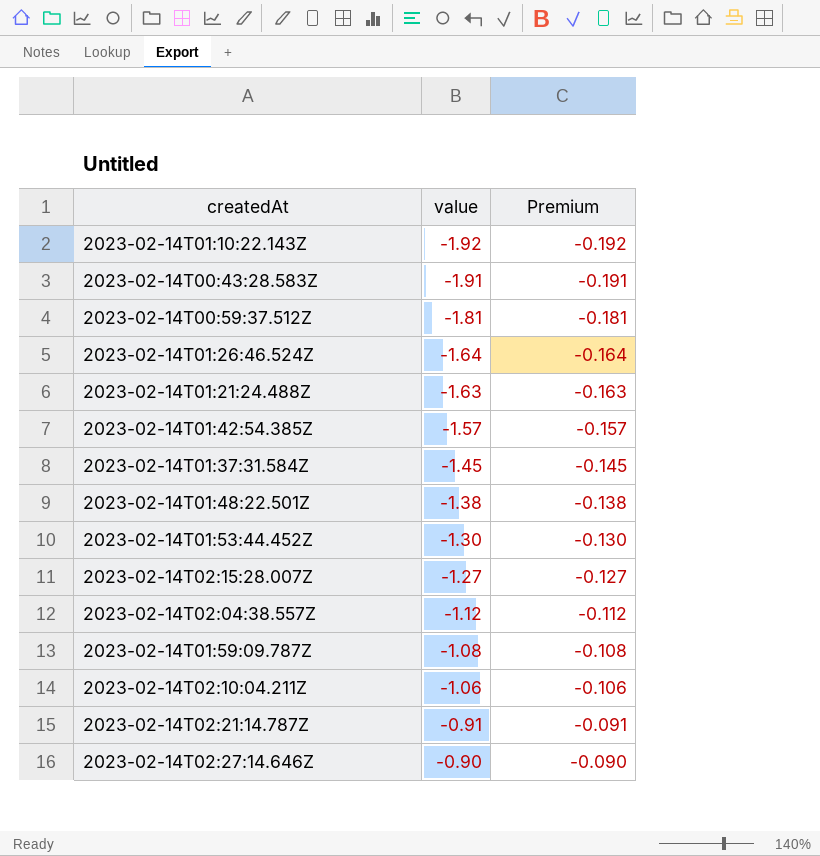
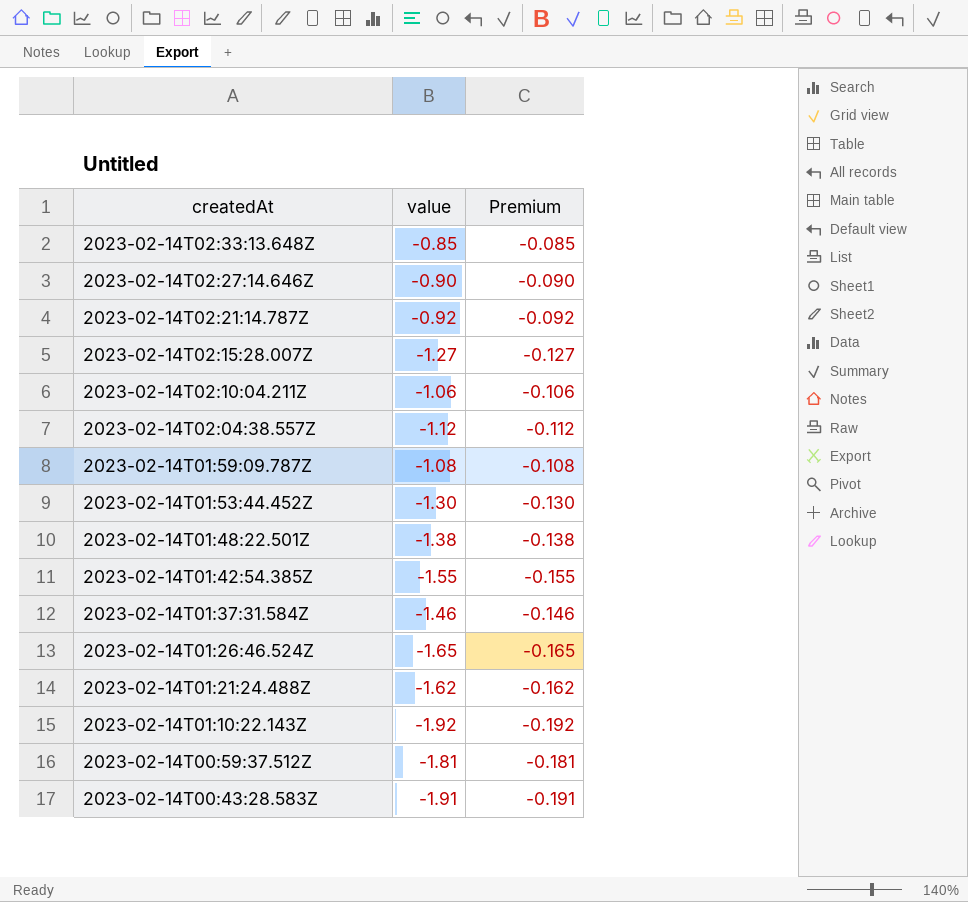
row order: value ascending -> createdAt descending
row 2023-02-14T02:33:13.648Z: none -> -0.85 | -0.085
2023-02-14T02:21:14.787Z | value: -0.91 -> -0.92
2023-02-14T02:21:14.787Z | Premium: -0.091 -> -0.092
2023-02-14T01:42:54.385Z | value: -1.57 -> -1.55
2023-02-14T01:42:54.385Z | Premium: -0.157 -> -0.155
2023-02-14T01:37:31.584Z | value: -1.45 -> -1.46
2023-02-14T01:37:31.584Z | Premium: -0.145 -> -0.146
2023-02-14T01:26:46.524Z | value: -1.64 -> -1.65
2023-02-14T01:26:46.524Z | Premium: -0.164 -> -0.165
2023-02-14T01:21:24.488Z | value: -1.63 -> -1.62
2023-02-14T01:21:24.488Z | Premium: -0.163 -> -0.162

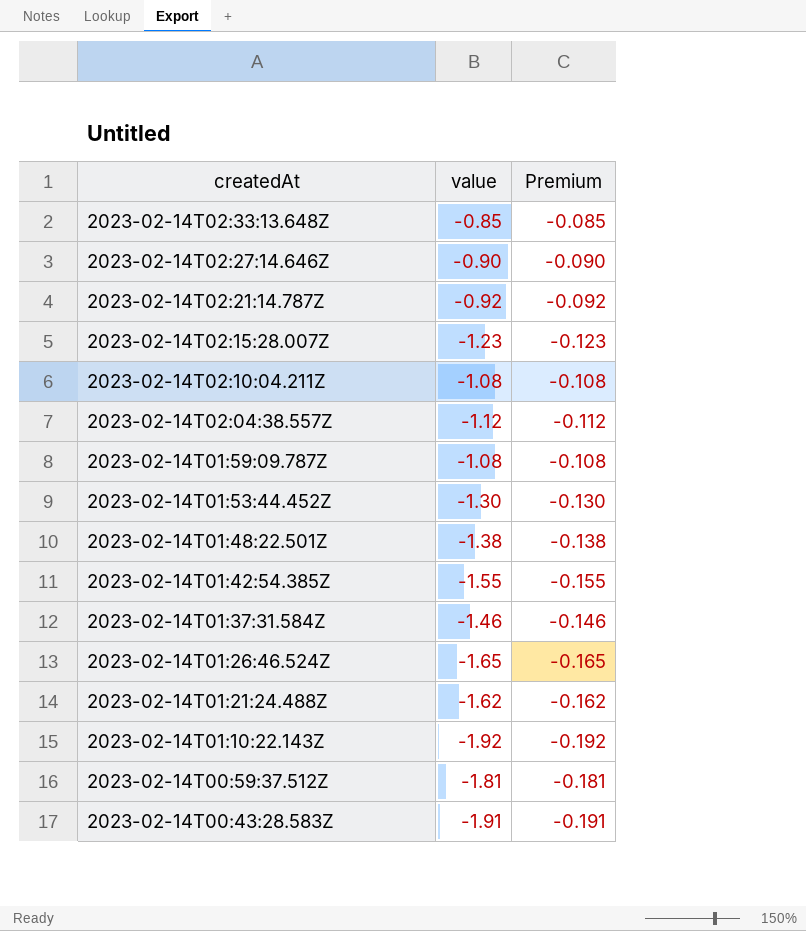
2023-02-14T02:15:28.007Z | value: -1.27 -> -1.23
2023-02-14T02:15:28.007Z | Premium: -0.127 -> -0.123
2023-02-14T02:10:04.211Z | value: -1.06 -> -1.08
2023-02-14T02:10:04.211Z | Premium: -0.106 -> -0.108

